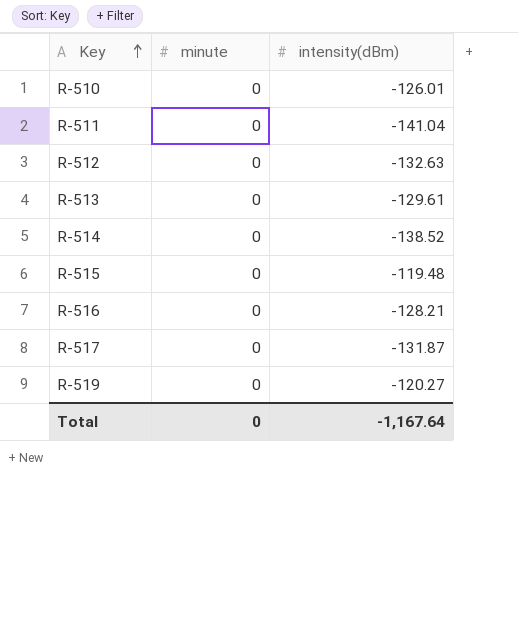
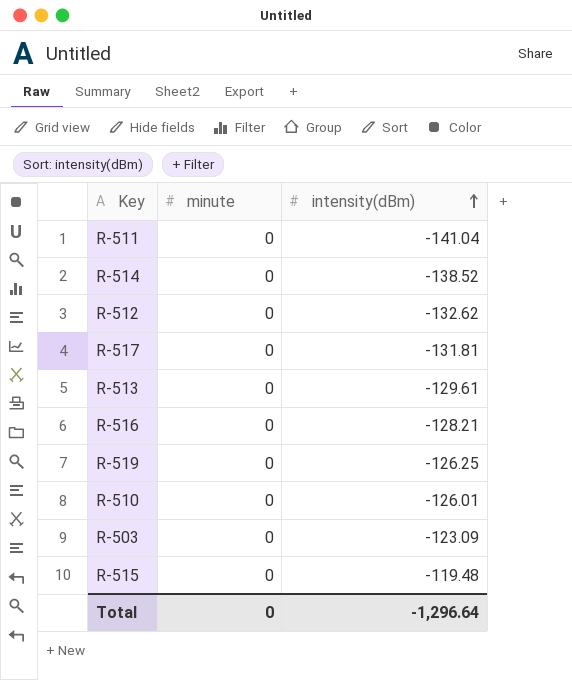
row order: Key ascending -> intensity(dBm) ascending
R-512 | intensity(dBm): -132.63 -> -132.62
R-517 | intensity(dBm): -131.87 -> -131.81
R-519 | intensity(dBm): -120.27 -> -126.25
row R-503: none -> 0 | -123.09
Total | intensity(dBm): -1,167.64 -> -1,296.64

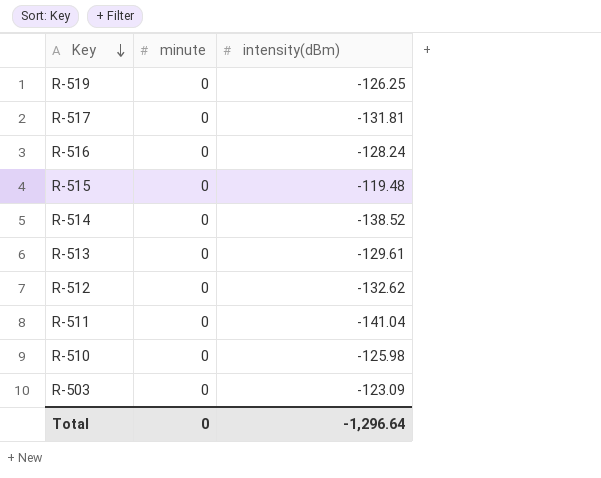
row order: intensity(dBm) ascending -> Key descending
R-516 | intensity(dBm): -128.21 -> -128.24
R-510 | intensity(dBm): -126.01 -> -125.98

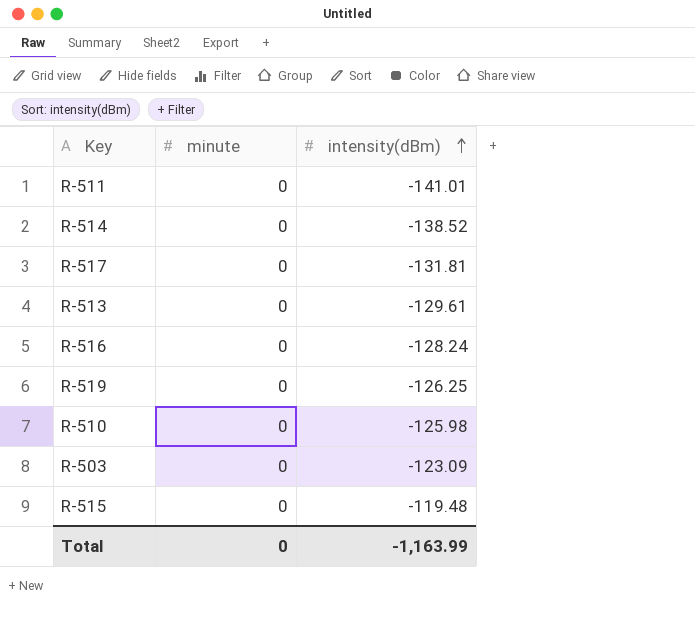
row order: Key descending -> intensity(dBm) ascending
row R-512: 0 | -132.62 -> none
R-511 | intensity(dBm): -141.04 -> -141.01
Total | intensity(dBm): -1,296.64 -> -1,163.99

